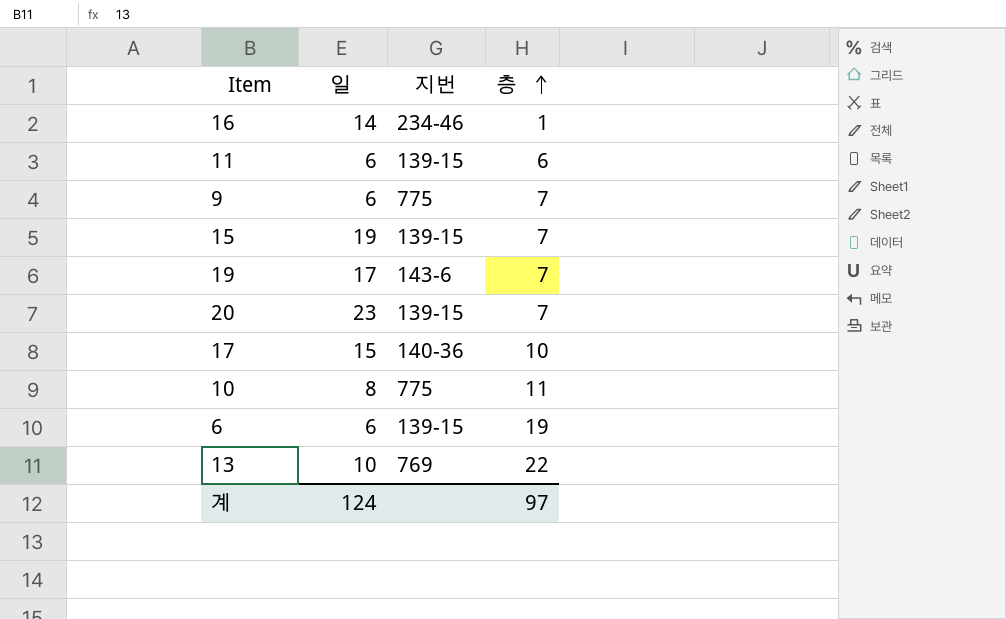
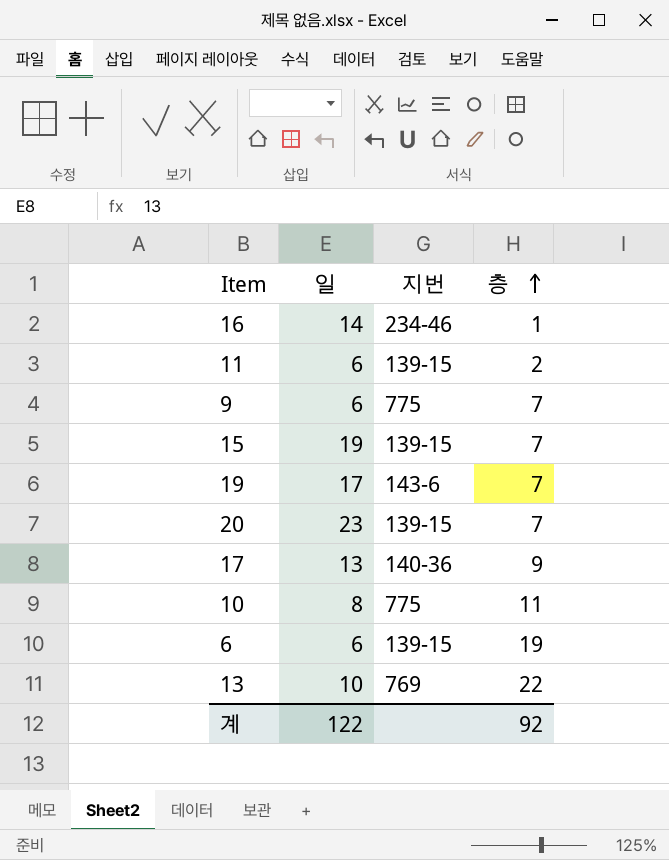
11 | 층: 6 -> 2
17 | 일: 15 -> 13
17 | 층: 10 -> 9
계 | 일: 124 -> 122
계 | 층: 97 -> 92

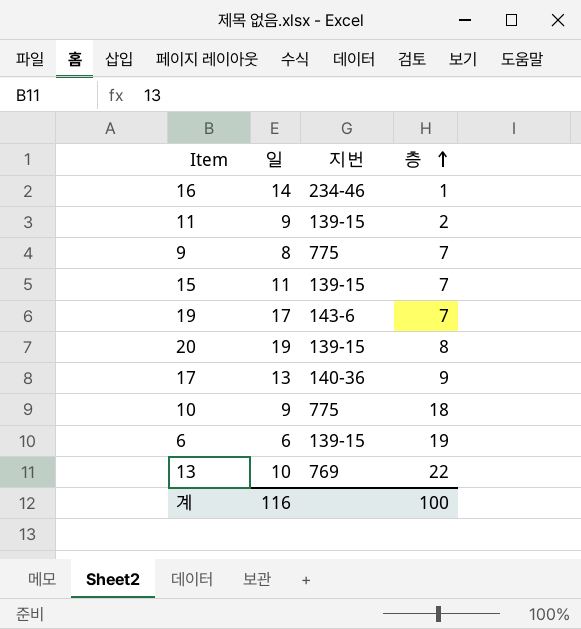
11 | 일: 6 -> 9
9 | 일: 6 -> 8
15 | 일: 19 -> 11
20 | 일: 23 -> 19
20 | 층: 7 -> 8
10 | 일: 8 -> 9
10 | 층: 11 -> 18
계 | 일: 122 -> 116
계 | 층: 92 -> 100

